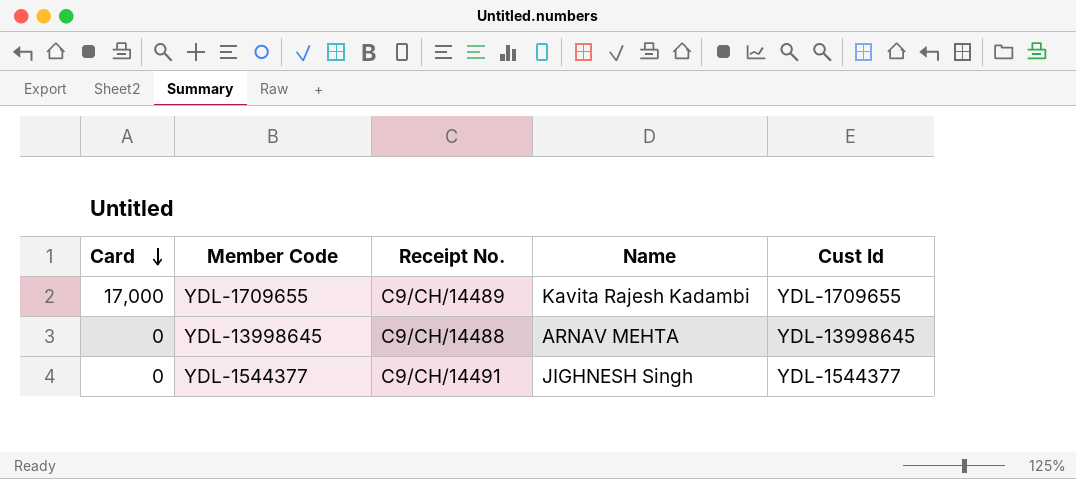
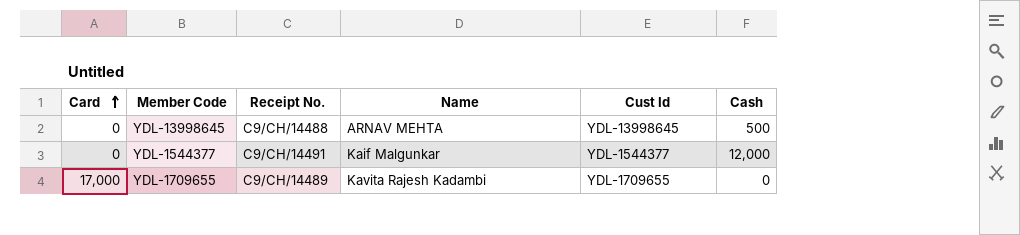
row order: Card descending -> Card ascending
column Cash | position: none -> 6
YDL-1544377 | Name: JIGHNESH Singh -> Kaif Malgunkar

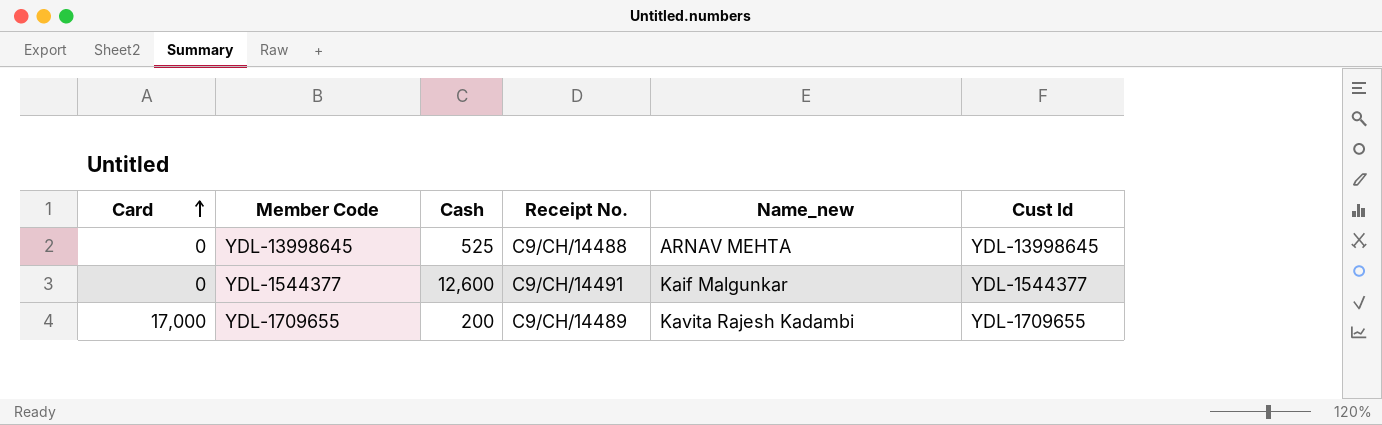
column Cash | position: 6 -> 3
column name: Name -> Name_new
YDL-13998645 | Cash: 500 -> 525
YDL-1544377 | Cash: 12,000 -> 12,600
YDL-1709655 | Cash: 0 -> 200

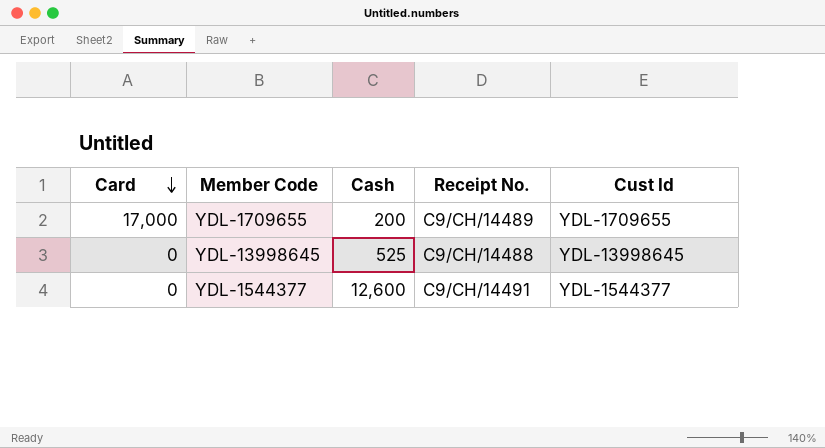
row order: Card ascending -> Card descending
column Name_new | position: 5 -> none

